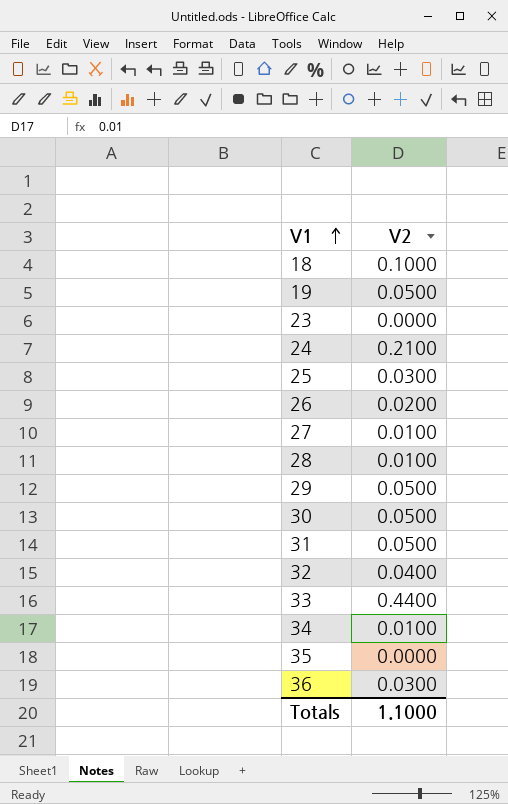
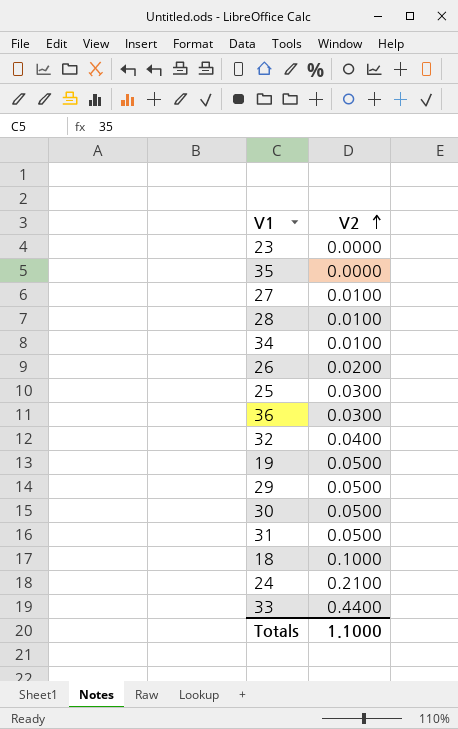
row order: V1 ascending -> V2 ascending

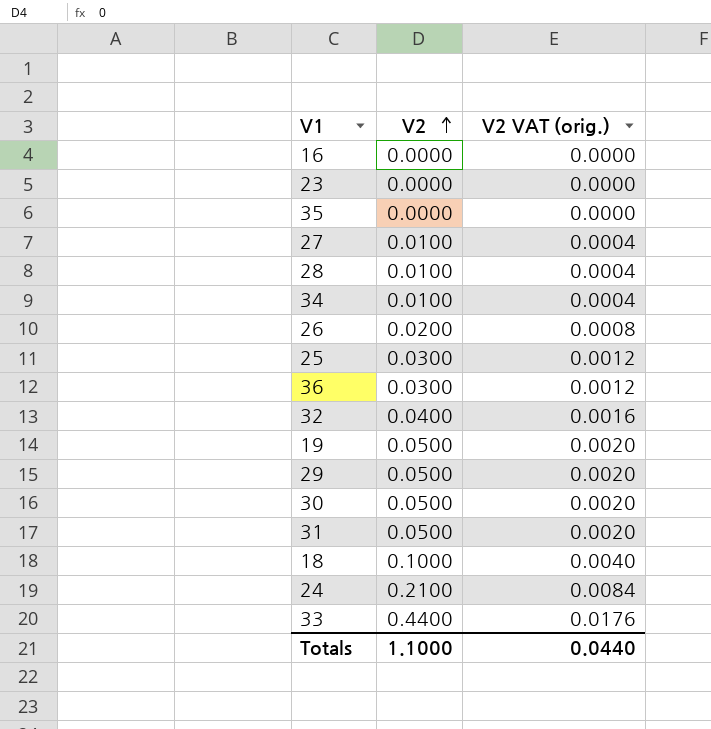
column V2 VAT (orig.) | formula: none -> [V2] * 0.04
row 16: none -> 0.0000 | 0.0000

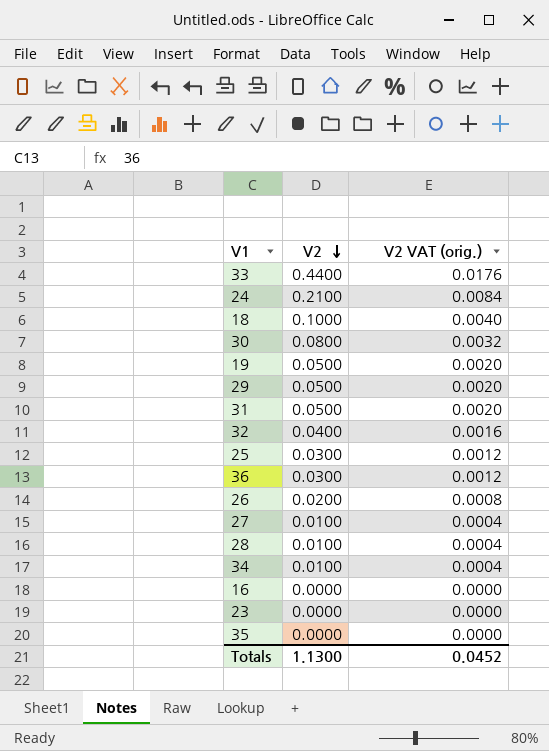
row order: V2 ascending -> V2 descending
30 | V2: 0.0500 -> 0.0800
30 | V2 VAT (orig.): 0.0020 -> 0.0032
Totals | V2: 1.1000 -> 1.1300
Totals | V2 VAT (orig.): 0.0440 -> 0.0452

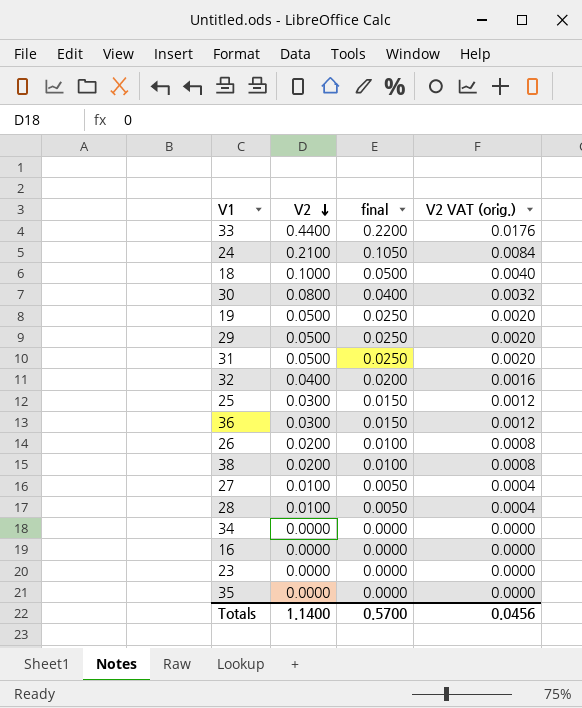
column final | formula: none -> [V2] * 0.5
row 38: none -> 0.0200 | 0.0100 | 0.0008
34 | V2: 0.0100 -> 0.0000
34 | V2 VAT (orig.): 0.0004 -> 0.0000
Totals | V2: 1.1300 -> 1.1400
Totals | V2 VAT (orig.): 0.0452 -> 0.0456

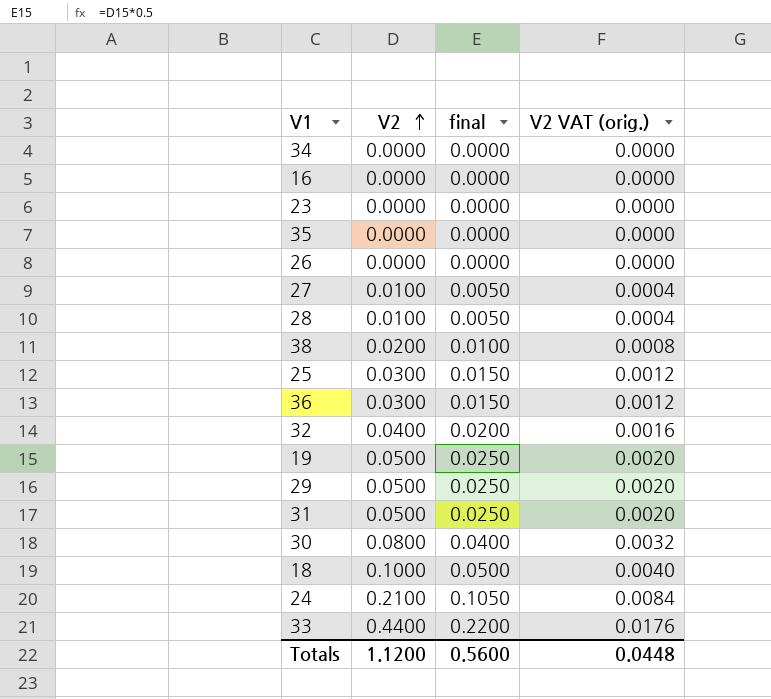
row order: V2 descending -> V2 ascending
26 | V2: 0.0200 -> 0.0000
26 | final: 0.0100 -> 0.0000
26 | V2 VAT (orig.): 0.0008 -> 0.0000
Totals | V2: 1.1400 -> 1.1200
Totals | final: 0.5700 -> 0.5600
Totals | V2 VAT (orig.): 0.0456 -> 0.0448

